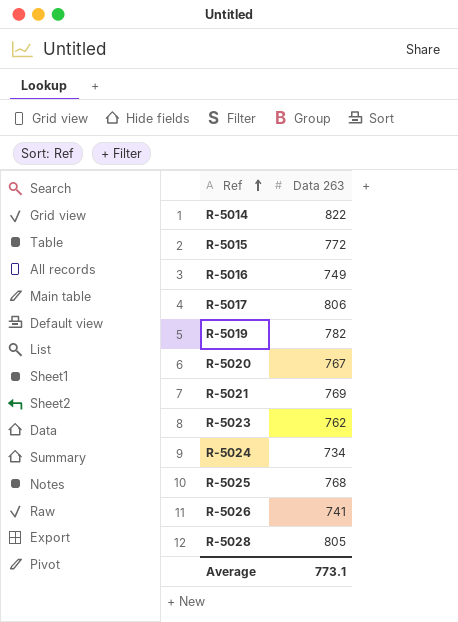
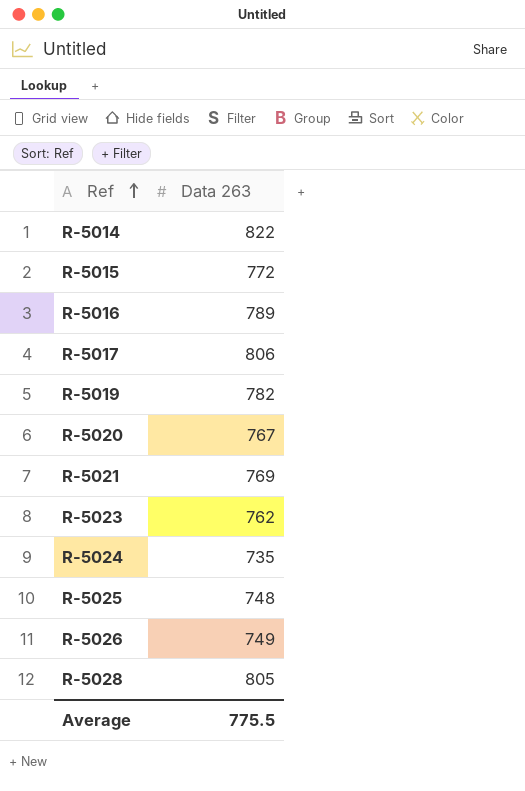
R-5016 | Data 263: 749 -> 789
R-5024 | Data 263: 734 -> 735
R-5025 | Data 263: 768 -> 748
R-5026 | Data 263: 741 -> 749
Average | Data 263: 773.1 -> 775.5

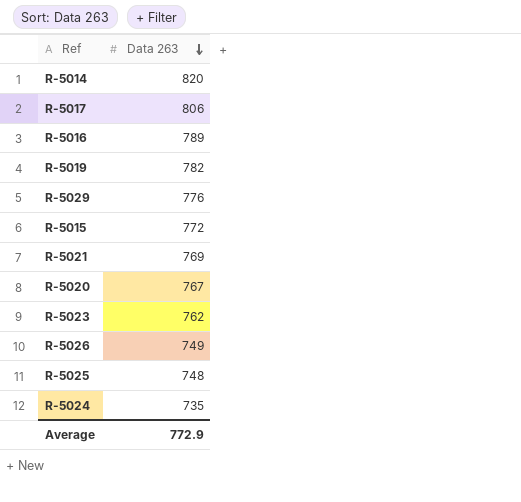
row order: Ref ascending -> Data 263 descending
row R-5028: 805 -> none
R-5014 | Data 263: 822 -> 820
row R-5029: none -> 776
Average | Data 263: 775.5 -> 772.9

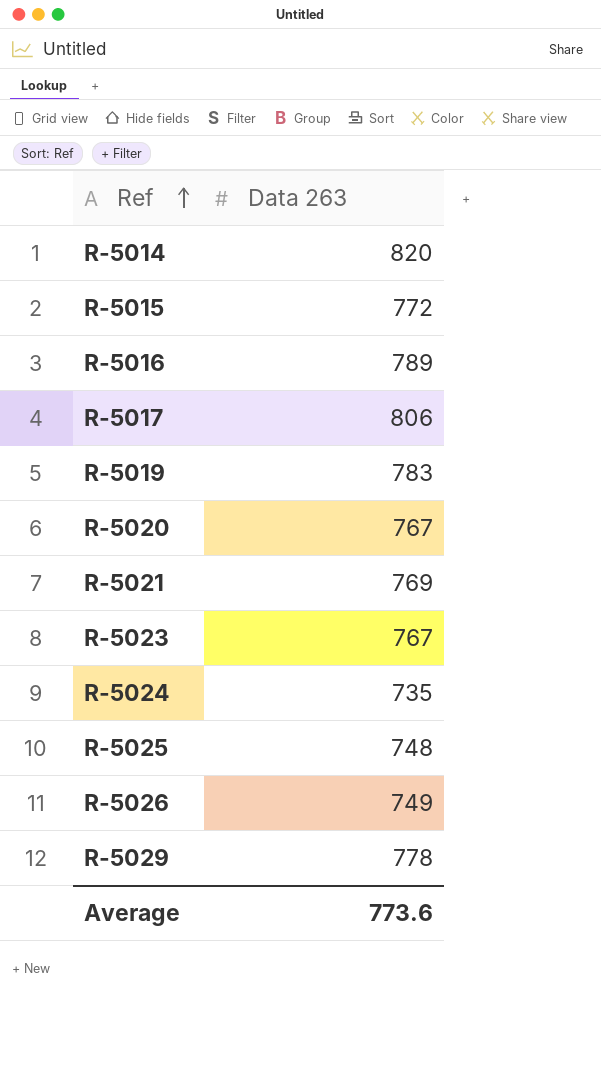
row order: Data 263 descending -> Ref ascending
R-5019 | Data 263: 782 -> 783
R-5023 | Data 263: 762 -> 767
R-5029 | Data 263: 776 -> 778
Average | Data 263: 772.9 -> 773.6

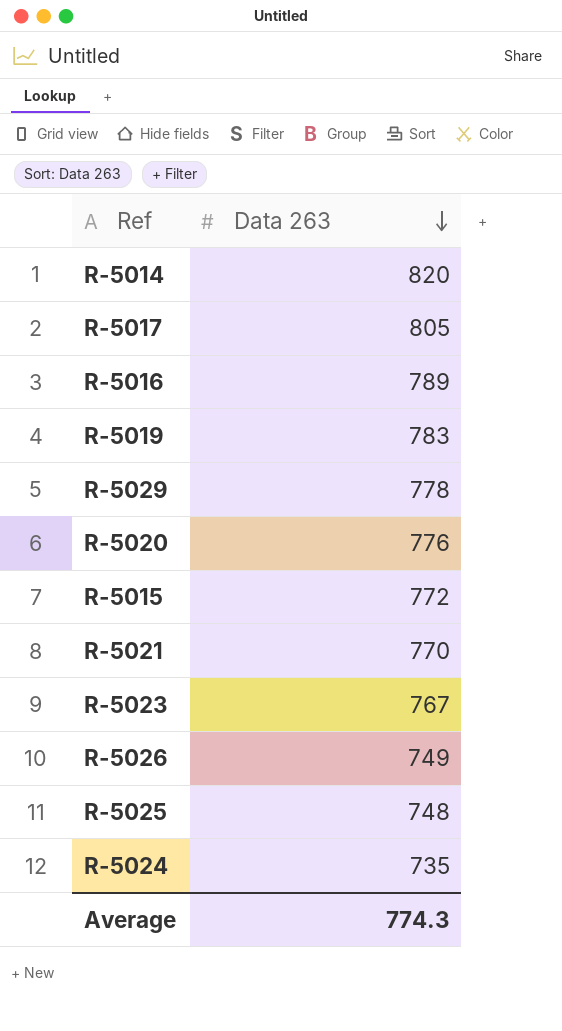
row order: Ref ascending -> Data 263 descending
R-5017 | Data 263: 806 -> 805
R-5020 | Data 263: 767 -> 776
R-5021 | Data 263: 769 -> 770
Average | Data 263: 773.6 -> 774.3

